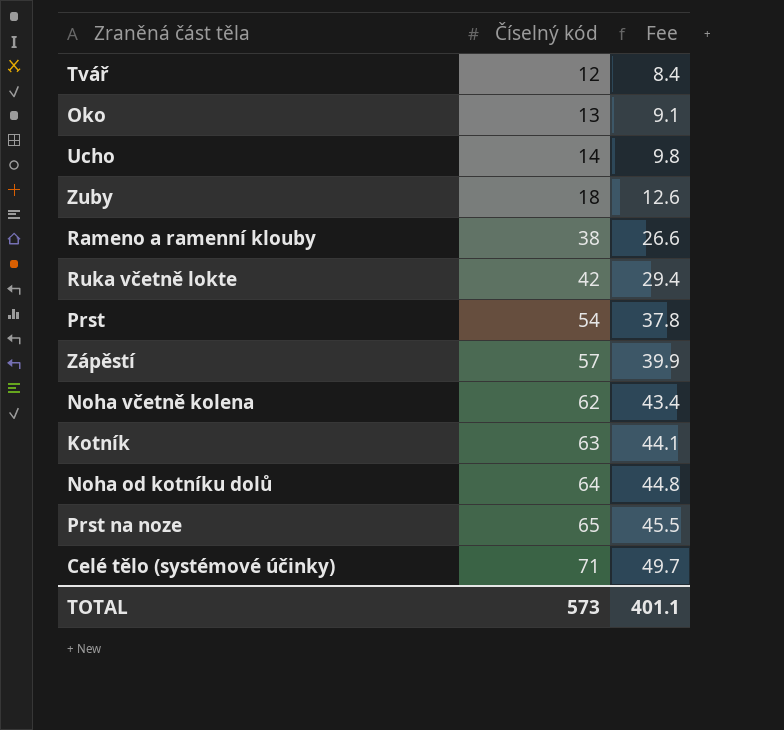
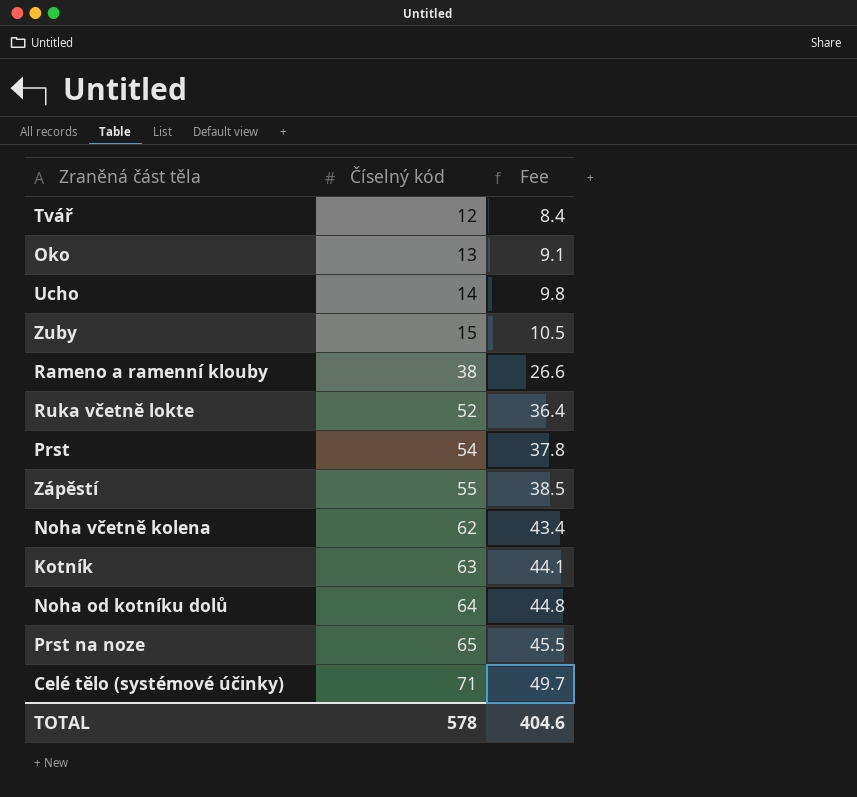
Zuby | Číselný kód: 18 -> 15
Zuby | Fee: 12.6 -> 10.5
Ruka včetně lokte | Číselný kód: 42 -> 52
Ruka včetně lokte | Fee: 29.4 -> 36.4
Zápěstí | Číselný kód: 57 -> 55
Zápěstí | Fee: 39.9 -> 38.5
TOTAL | Číselný kód: 573 -> 578
TOTAL | Fee: 401.1 -> 404.6

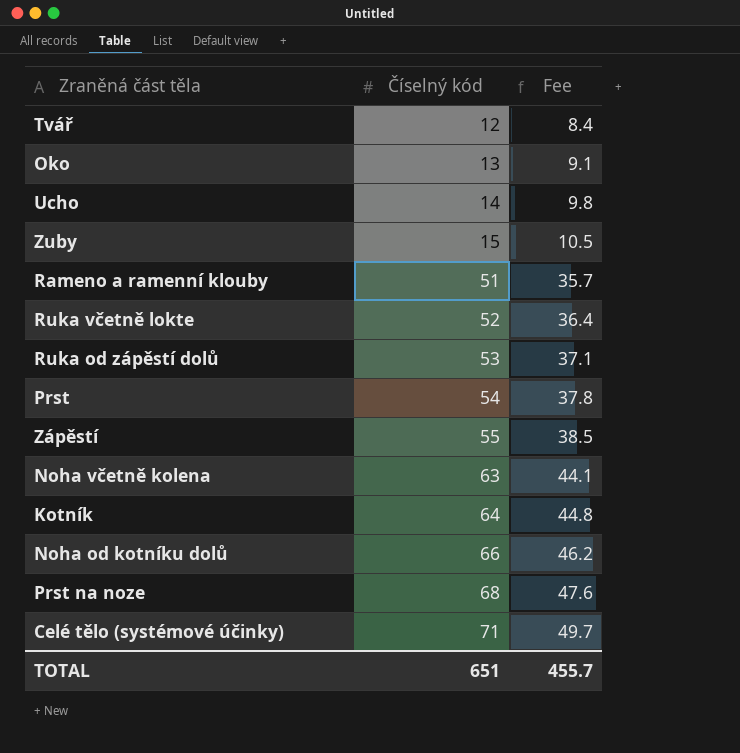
Rameno a ramenní klouby | Číselný kód: 38 -> 51
Rameno a ramenní klouby | Fee: 26.6 -> 35.7
row Ruka od zápěstí dolů: none -> 53 | 37.1
Noha včetně kolena | Číselný kód: 62 -> 63
Noha včetně kolena | Fee: 43.4 -> 44.1
Kotník | Číselný kód: 63 -> 64
Kotník | Fee: 44.1 -> 44.8
Noha od kotníku dolů | Číselný kód: 64 -> 66
Noha od kotníku dolů | Fee: 44.8 -> 46.2
Prst na noze | Číselný kód: 65 -> 68
Prst na noze | Fee: 45.5 -> 47.6
TOTAL | Číselný kód: 578 -> 651
TOTAL | Fee: 404.6 -> 455.7

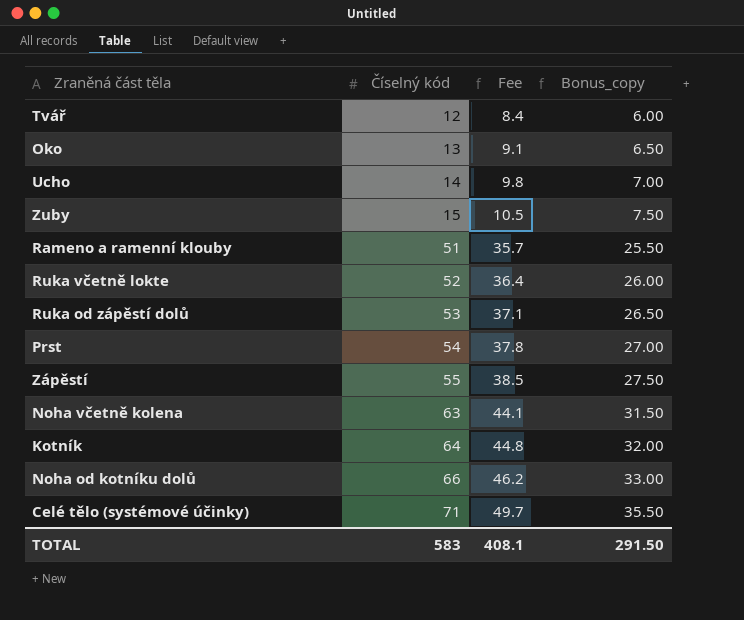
column Bonus_copy | formula: none -> [Číselný kód] * 0.5
row Prst na noze: 68 | 47.6 -> none
TOTAL | Číselný kód: 651 -> 583
TOTAL | Fee: 455.7 -> 408.1

